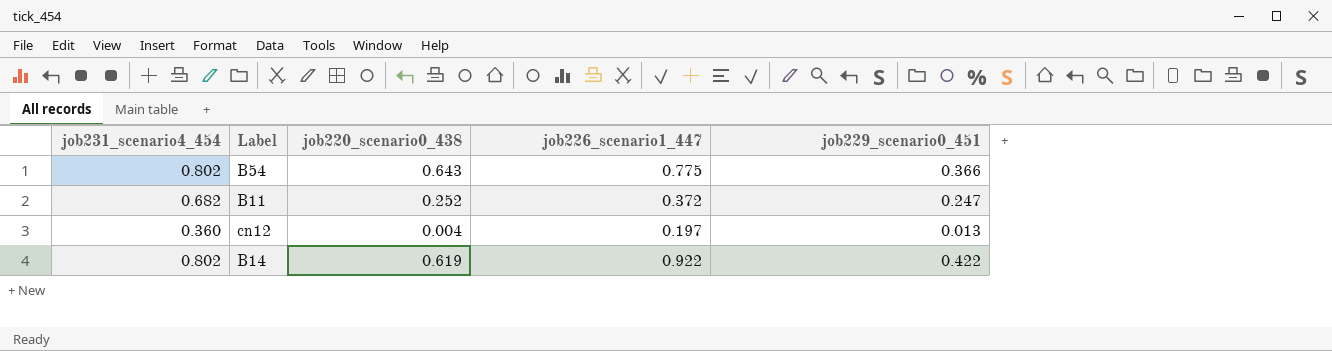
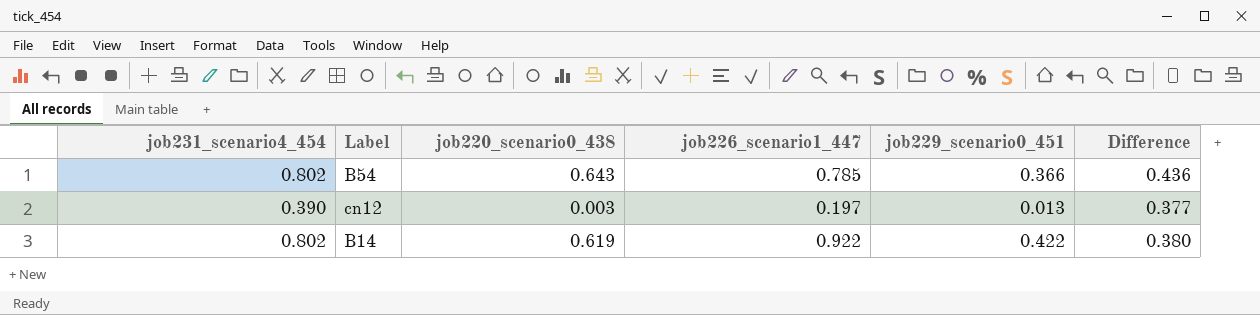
column Difference | formula: none -> [job231_scenario4_454] - [job229_scenario0_451]
row B11: 0.682 | 0.252 | 0.372 | 0.247 -> none
B54 | job226_scenario1_447: 0.775 -> 0.785
cn12 | job231_scenario4_454: 0.360 -> 0.390
cn12 | job220_scenario0_438: 0.004 -> 0.003

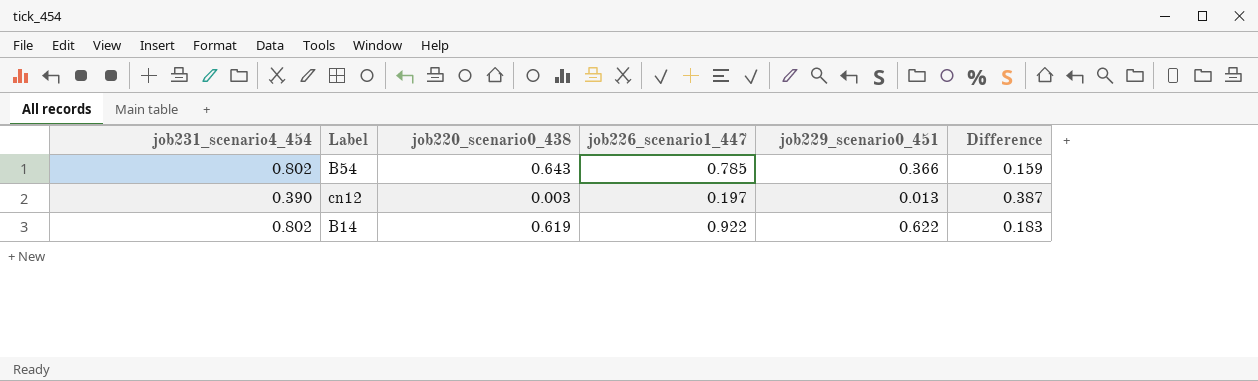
column Difference | formula: [job231_scenario4_454] - [job229_scenario0_451] -> [job231_scenario4_454] - [job220_scenario0_438]
B14 | job229_scenario0_451: 0.422 -> 0.622

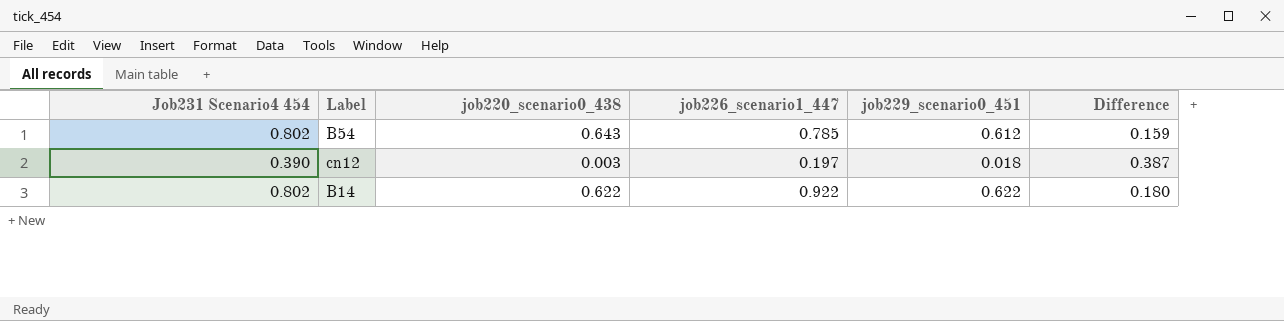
column name: job231_scenario4_454 -> Job231 Scenario4 454
B54 | job229_scenario0_451: 0.366 -> 0.612
cn12 | job229_scenario0_451: 0.013 -> 0.018
B14 | job220_scenario0_438: 0.619 -> 0.622
B14 | Difference: 0.183 -> 0.180

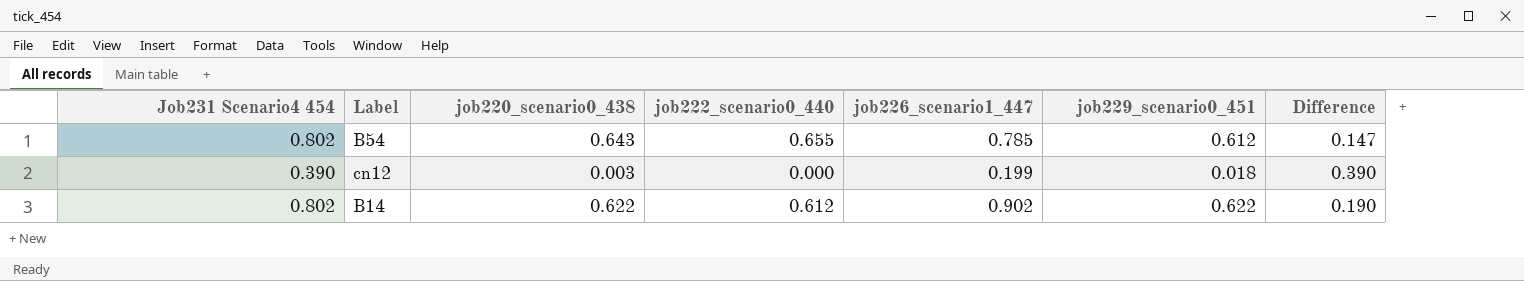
column job222_scenario0_440 | position: none -> 4
column Difference | formula: [Job231 Scenario4 454] - [job220_scenario0_438] -> [Job231 Scenario4 454] - [job222_scenario0_440]
cn12 | job226_scenario1_447: 0.197 -> 0.199
B14 | job226_scenario1_447: 0.922 -> 0.902

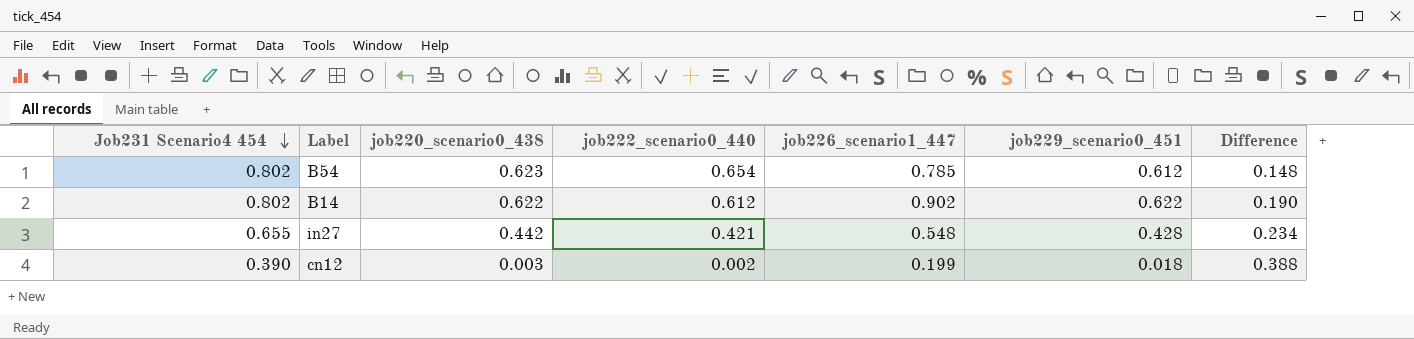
row order: none -> Job231 Scenario4 454 descending
B54 | job220_scenario0_438: 0.643 -> 0.623
B54 | job222_scenario0_440: 0.655 -> 0.654
B54 | Difference: 0.147 -> 0.148
row in27: none -> 0.655 | 0.442 | 0.421 | 0.548 | 0.428 | 0.234
cn12 | job222_scenario0_440: 0.000 -> 0.002
cn12 | Difference: 0.390 -> 0.388

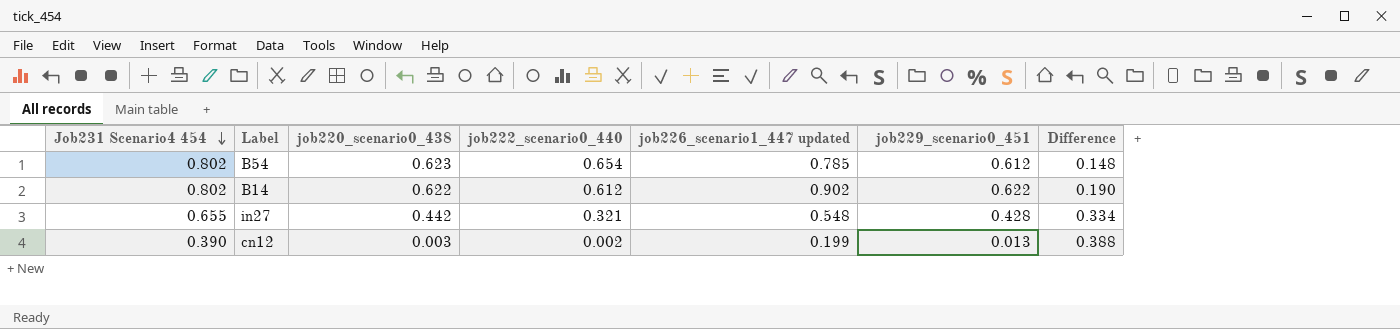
column name: job226_scenario1_447 -> job226_scenario1_447 updated
in27 | job222_scenario0_440: 0.421 -> 0.321
in27 | Difference: 0.234 -> 0.334
cn12 | job229_scenario0_451: 0.018 -> 0.013

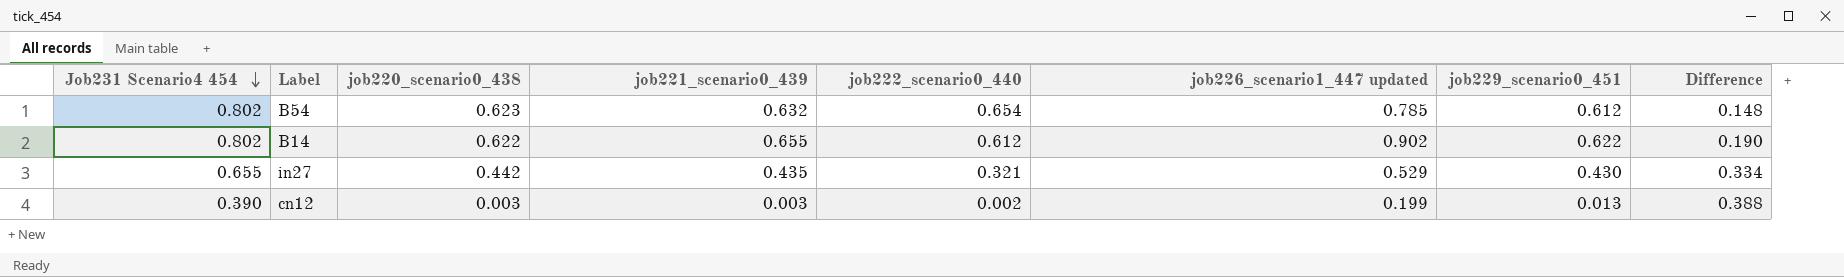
column job221_scenario0_439 | position: none -> 4
in27 | job226_scenario1_447 updated: 0.548 -> 0.529
in27 | job229_scenario0_451: 0.428 -> 0.430

